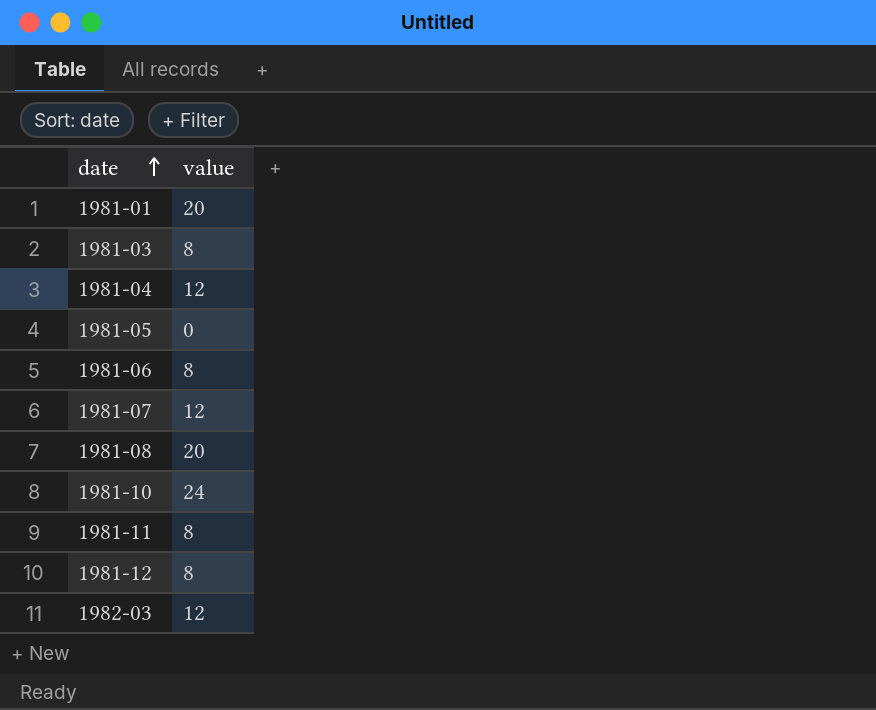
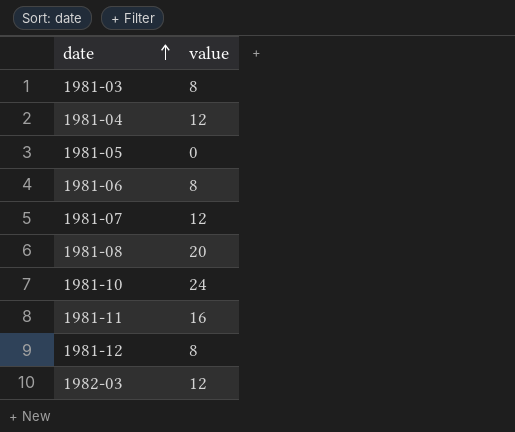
row 1981-01: 20 -> none
1981-11 | value: 8 -> 16

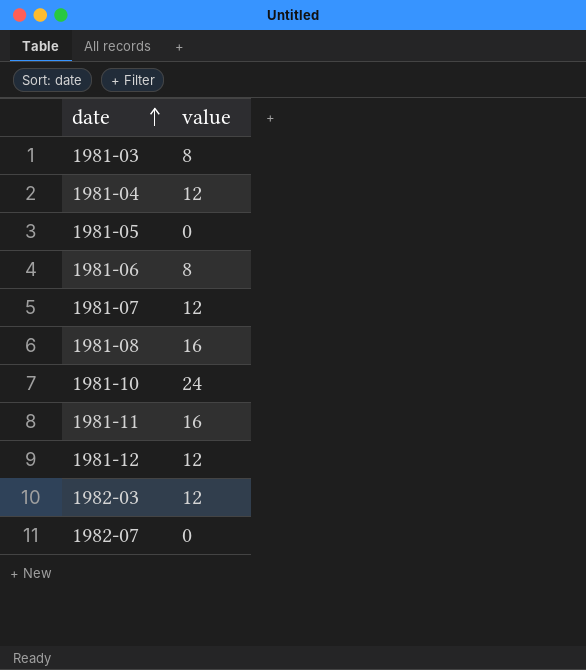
1981-08 | value: 20 -> 16
1981-12 | value: 8 -> 12
row 1982-07: none -> 0

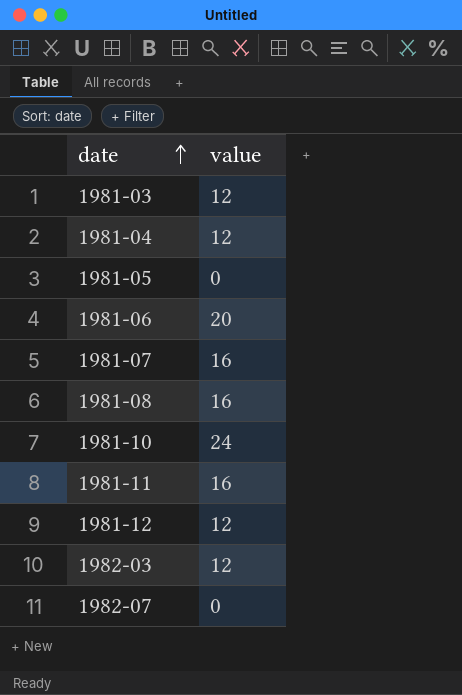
1981-03 | value: 8 -> 12
1981-06 | value: 8 -> 20
1981-07 | value: 12 -> 16

